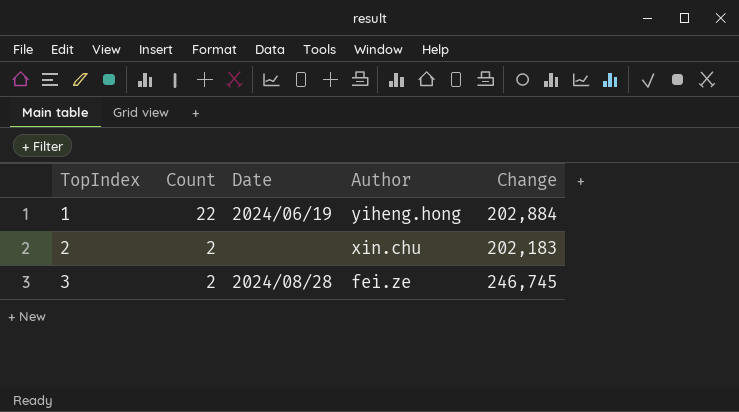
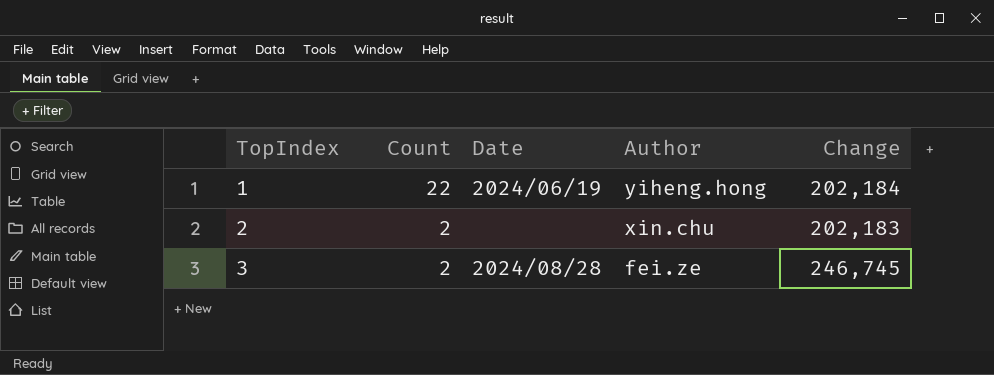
1 | Change: 202,884 -> 202,184

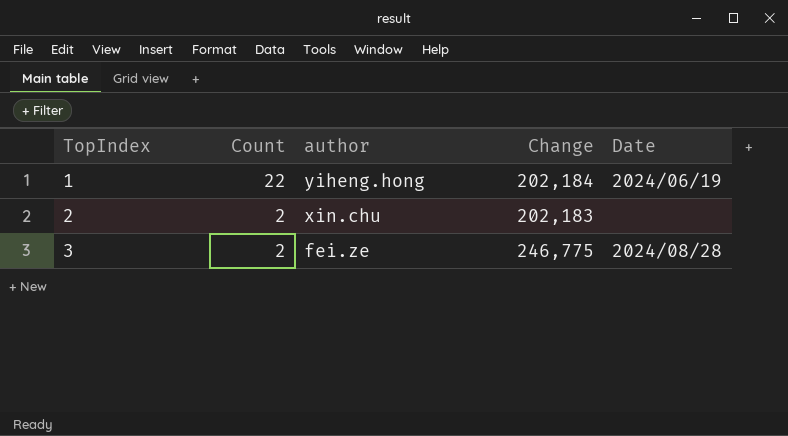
column name: Author -> author
column Date | position: 3 -> 5
3 | Change: 246,745 -> 246,775

